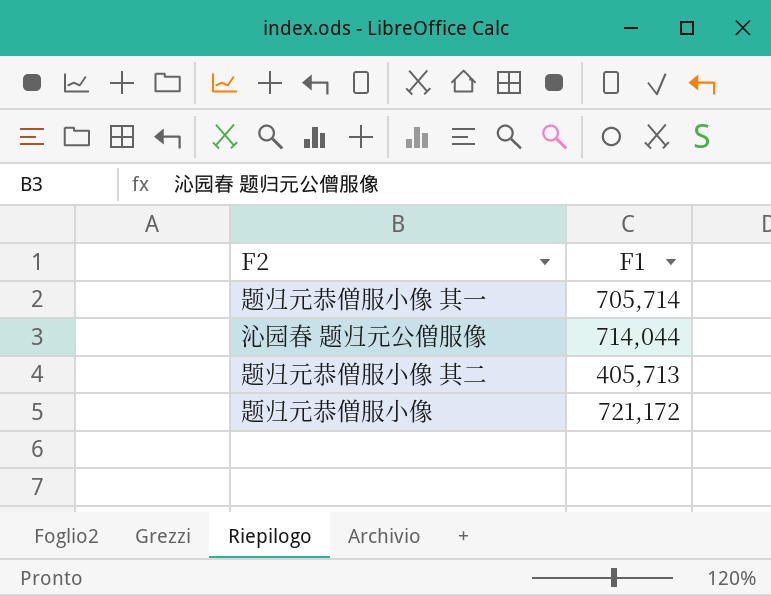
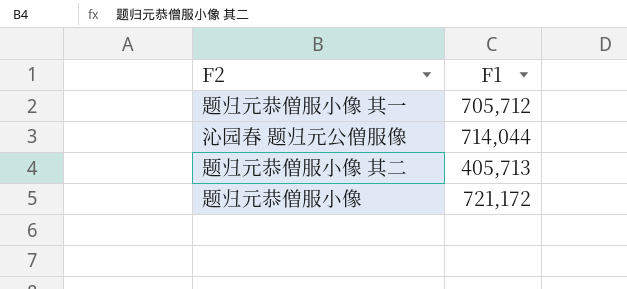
题归元恭僧服小像 其一 | F1: 705,714 -> 705,712

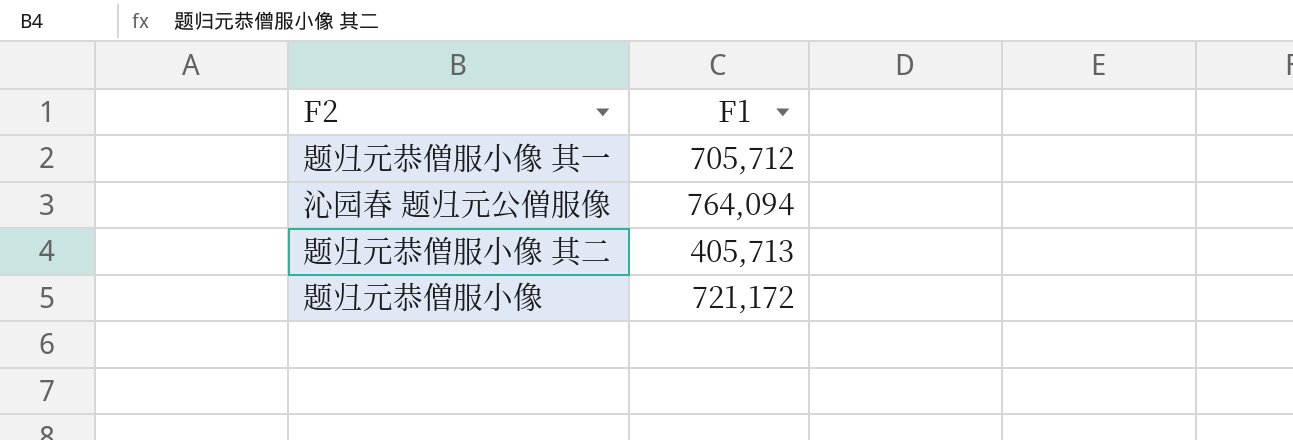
沁园春 题归元公僧服像 | F1: 714,044 -> 764,094

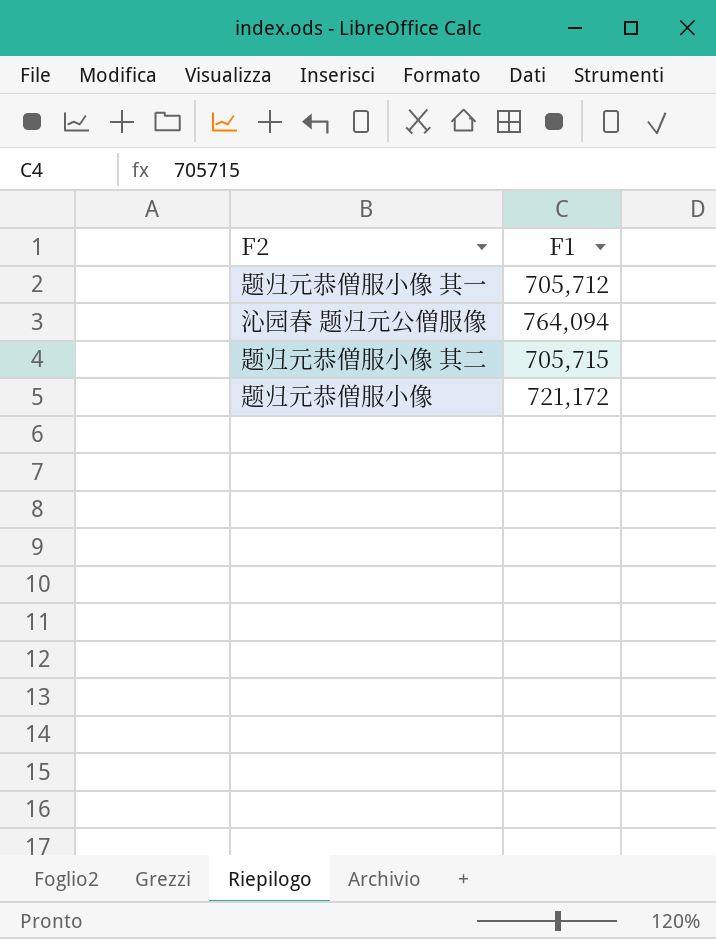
题归元恭僧服小像 其二 | F1: 405,713 -> 705,715

